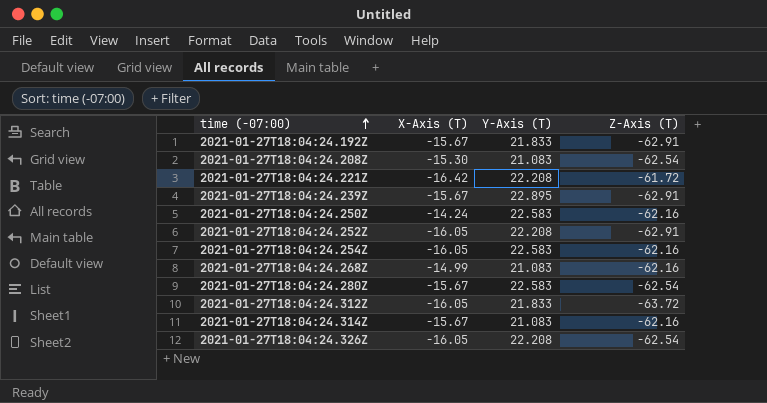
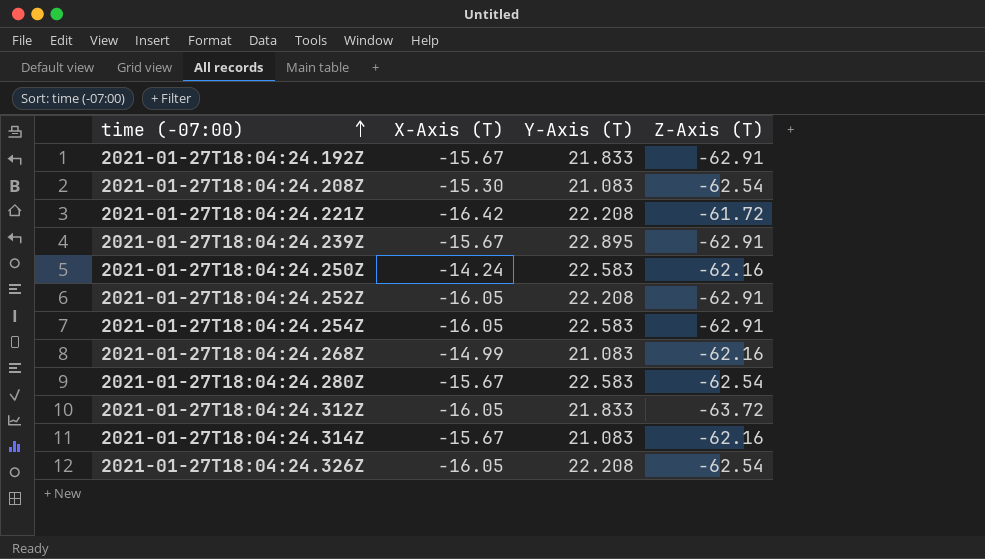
2021-01-27T18:04:24.254Z | Z-Axis (T): -62.16 -> -62.91

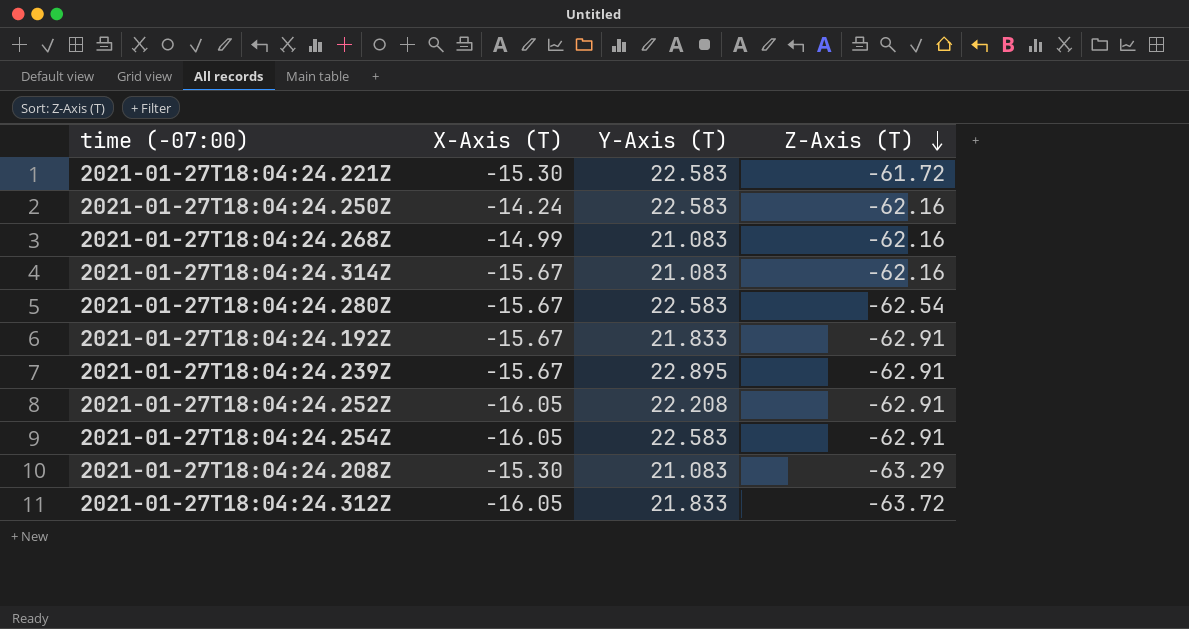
row order: time (-07:00) ascending -> Z-Axis (T) descending
row 2021-01-27T18:04:24.326Z: -16.05 | 22.208 | -62.54 -> none
2021-01-27T18:04:24.221Z | X-Axis (T): -16.42 -> -15.30
2021-01-27T18:04:24.221Z | Y-Axis (T): 22.208 -> 22.583
2021-01-27T18:04:24.208Z | Z-Axis (T): -62.54 -> -63.29

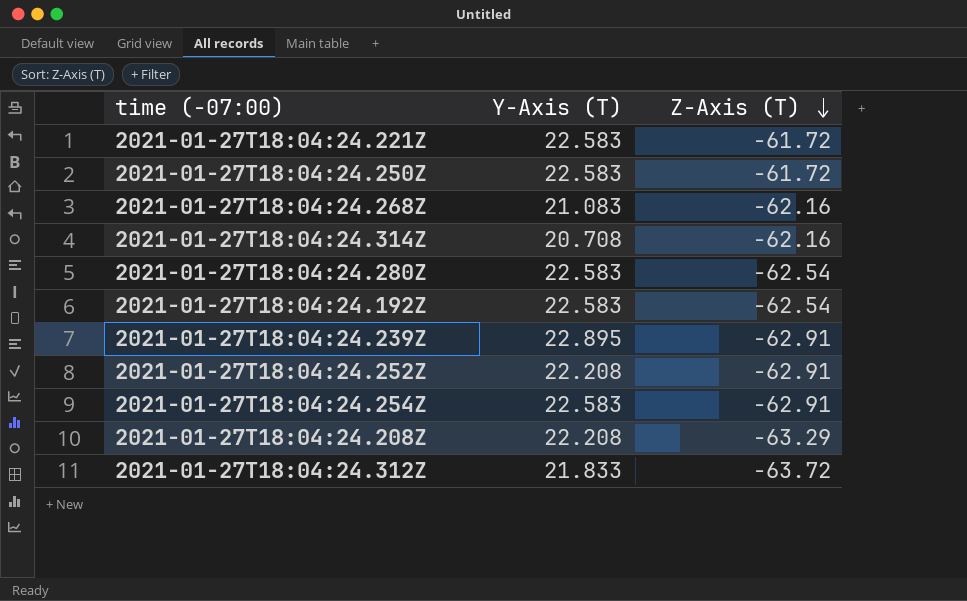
column X-Axis (T) | position: 2 -> none
2021-01-27T18:04:24.250Z | Z-Axis (T): -62.16 -> -61.72
2021-01-27T18:04:24.314Z | Y-Axis (T): 21.083 -> 20.708
2021-01-27T18:04:24.192Z | Y-Axis (T): 21.833 -> 22.583
2021-01-27T18:04:24.192Z | Z-Axis (T): -62.91 -> -62.54
2021-01-27T18:04:24.208Z | Y-Axis (T): 21.083 -> 22.208

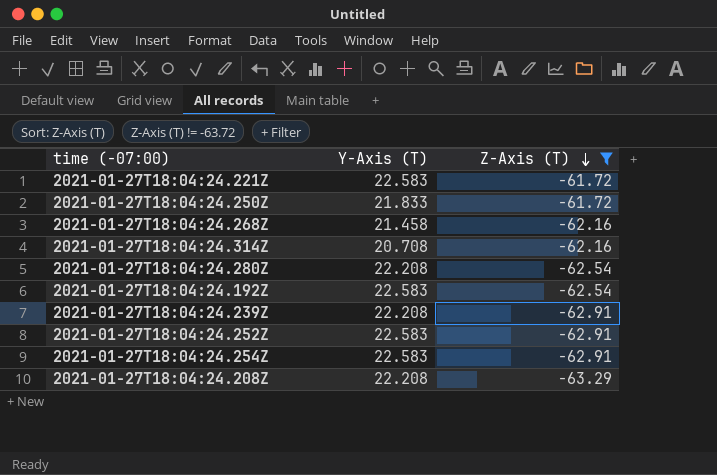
filter: none -> Z-Axis (T) != -63.72
2021-01-27T18:04:24.250Z | Y-Axis (T): 22.583 -> 21.833
2021-01-27T18:04:24.268Z | Y-Axis (T): 21.083 -> 21.458
2021-01-27T18:04:24.280Z | Y-Axis (T): 22.583 -> 22.208
2021-01-27T18:04:24.239Z | Y-Axis (T): 22.895 -> 22.208
2021-01-27T18:04:24.252Z | Y-Axis (T): 22.208 -> 22.583

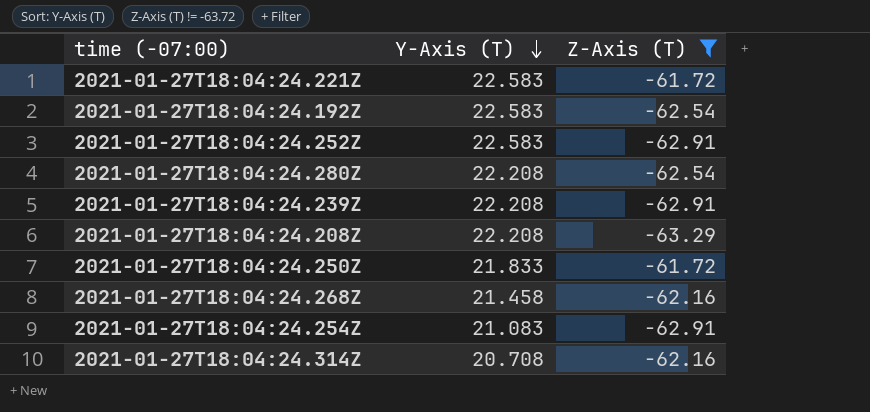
row order: Z-Axis (T) descending -> Y-Axis (T) descending
2021-01-27T18:04:24.254Z | Y-Axis (T): 22.583 -> 21.083

